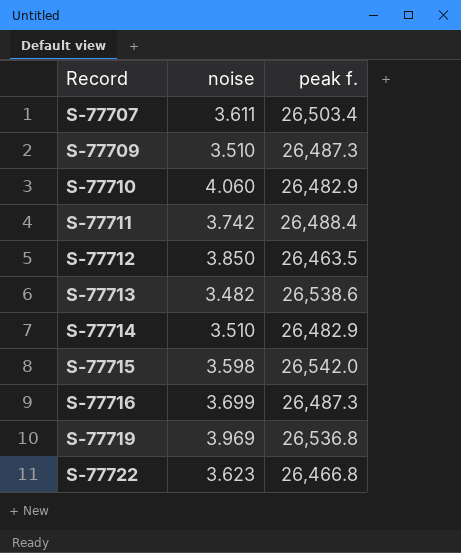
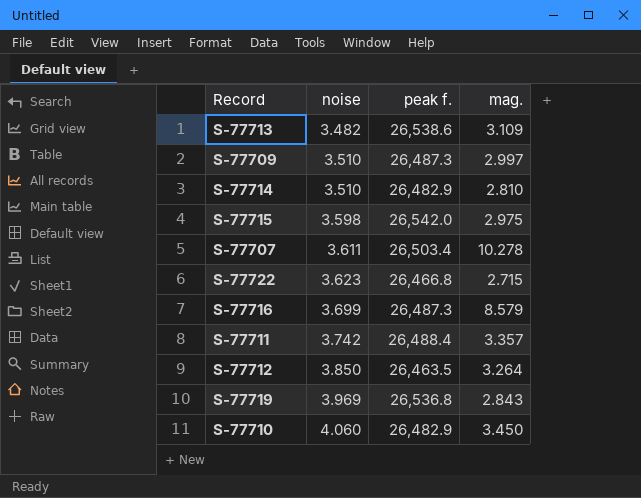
row order: Record ascending -> noise ascending
column mag. | position: none -> 4

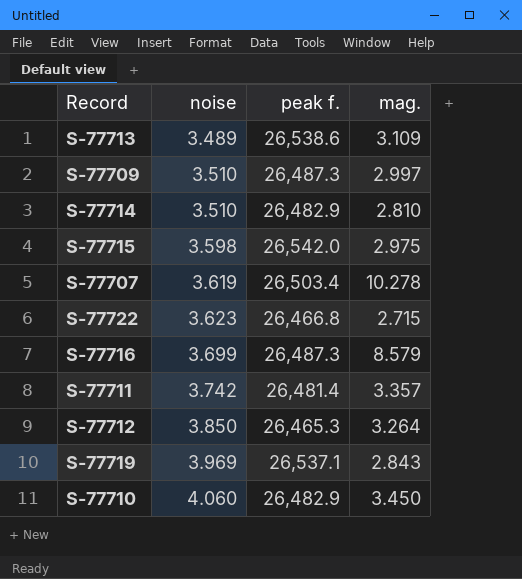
S-77713 | noise: 3.482 -> 3.489
S-77707 | noise: 3.611 -> 3.619
S-77711 | peak f.: 26,488.4 -> 26,481.4
S-77712 | peak f.: 26,463.5 -> 26,465.3
S-77719 | peak f.: 26,536.8 -> 26,537.1

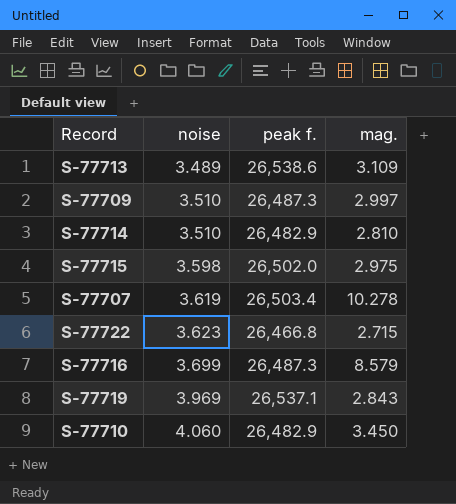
row S-77711: 3.742 | 26,481.4 | 3.357 -> none
row S-77712: 3.850 | 26,465.3 | 3.264 -> none
S-77715 | peak f.: 26,542.0 -> 26,502.0

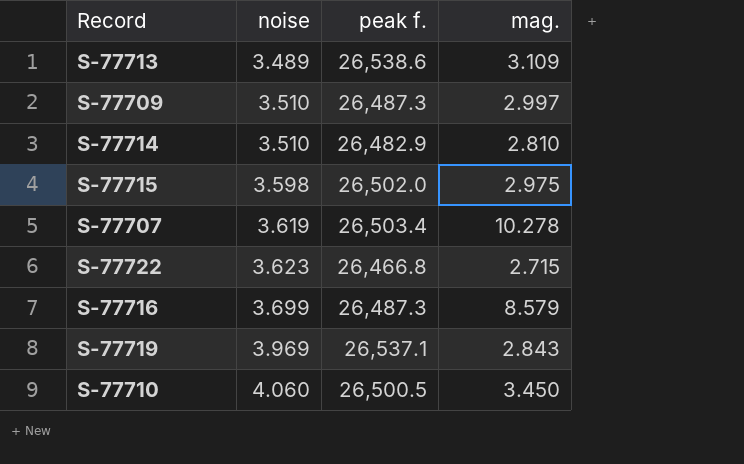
S-77710 | peak f.: 26,482.9 -> 26,500.5

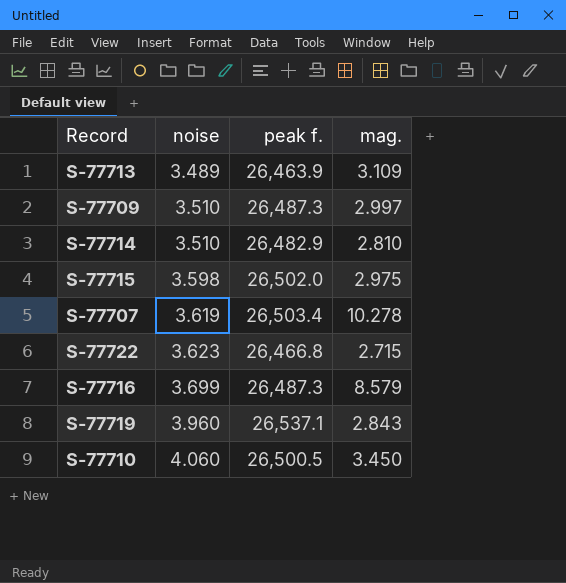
S-77713 | peak f.: 26,538.6 -> 26,463.9
S-77719 | noise: 3.969 -> 3.960

